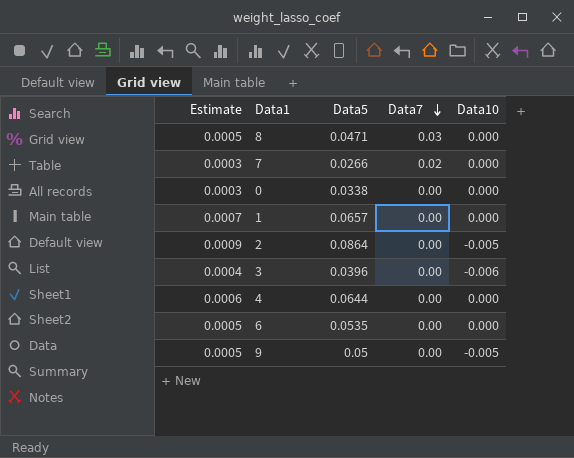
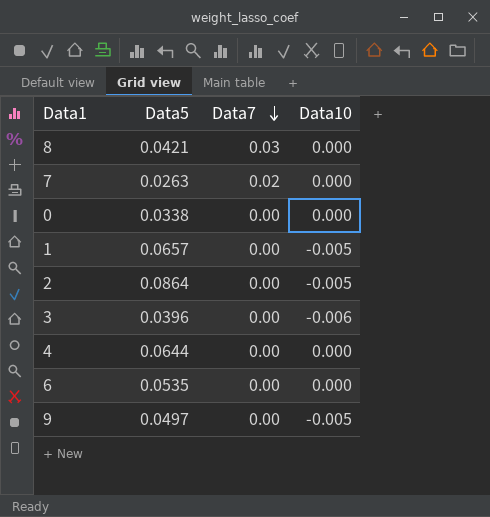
column Estimate | formula: [Data5] * 0.01 -> none
8 | Data5: 0.0471 -> 0.0421
7 | Data5: 0.0266 -> 0.0263
1 | Data10: 0.000 -> -0.005
9 | Data5: 0.05 -> 0.0497

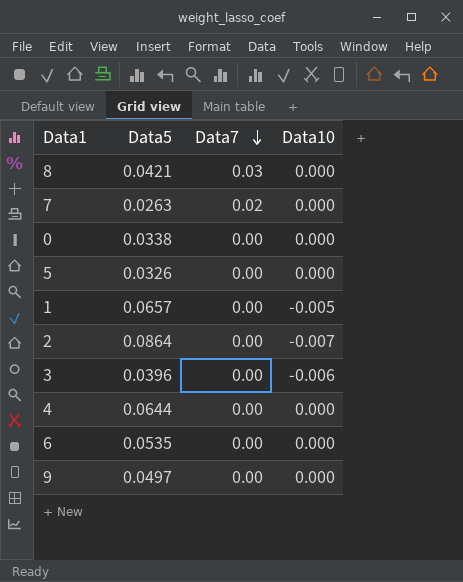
row 5: none -> 0.0326 | 0.00 | 0.000
2 | Data10: -0.005 -> -0.007
9 | Data10: -0.005 -> 0.000

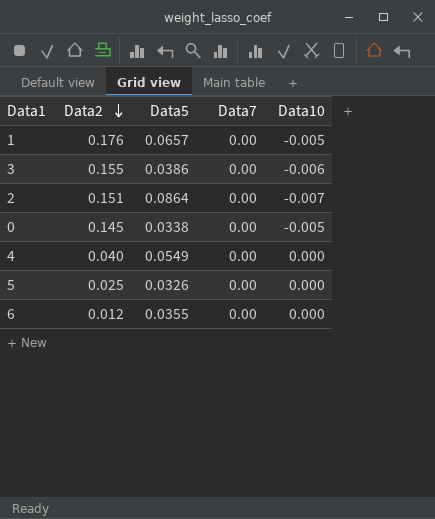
row order: Data7 descending -> Data2 descending
column Data2 | position: none -> 2
row 8: 0.0421 | 0.03 | 0.000 -> none
row 7: 0.0263 | 0.02 | 0.000 -> none
row 9: 0.0497 | 0.00 | 0.000 -> none
3 | Data5: 0.0396 -> 0.0386
0 | Data10: 0.000 -> -0.005
4 | Data5: 0.0644 -> 0.0549
6 | Data5: 0.0535 -> 0.0355

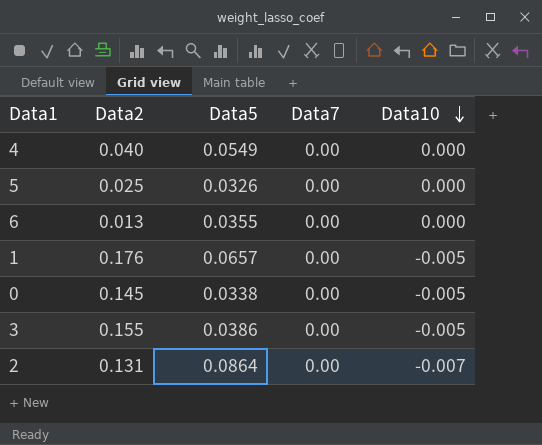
row order: Data2 descending -> Data10 descending
6 | Data2: 0.012 -> 0.013
3 | Data10: -0.006 -> -0.005
2 | Data2: 0.151 -> 0.131

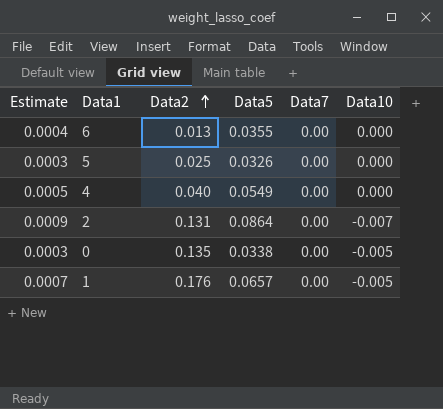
row order: Data10 descending -> Data2 ascending
column Estimate | formula: none -> [Data5] * 0.01
row 3: 0.155 | 0.0386 | 0.00 | -0.005 -> none
0 | Data2: 0.145 -> 0.135

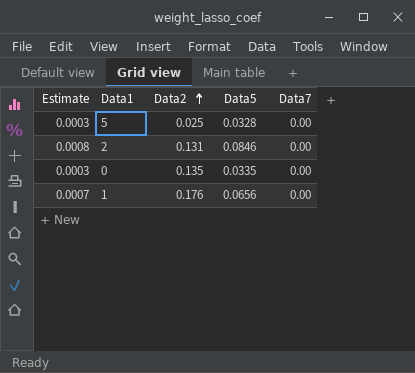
column Data10 | position: 6 -> none
row 6: 0.0004 | 0.013 | 0.0355 | 0.00 | 0.000 -> none
row 4: 0.0005 | 0.040 | 0.0549 | 0.00 | 0.000 -> none
5 | Data5: 0.0326 -> 0.0328
2 | Estimate: 0.0009 -> 0.0008
2 | Data5: 0.0864 -> 0.0846
0 | Data5: 0.0338 -> 0.0335
1 | Data5: 0.0657 -> 0.0656

